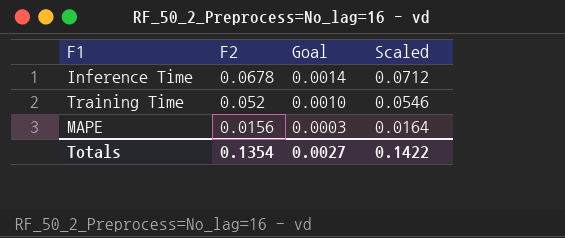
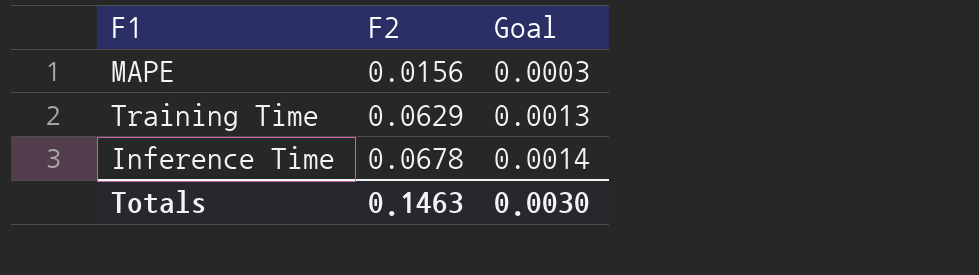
row order: F2 descending -> F2 ascending
column Scaled | formula: [F2] * 1.05 -> none
Training Time | F2: 0.052 -> 0.0629
Training Time | Goal: 0.0010 -> 0.0013
Totals | F2: 0.1354 -> 0.1463
Totals | Goal: 0.0027 -> 0.0030

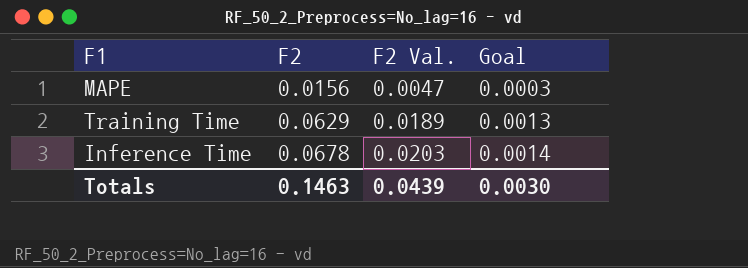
column F2 Val. | formula: none -> [F2] * 0.3

